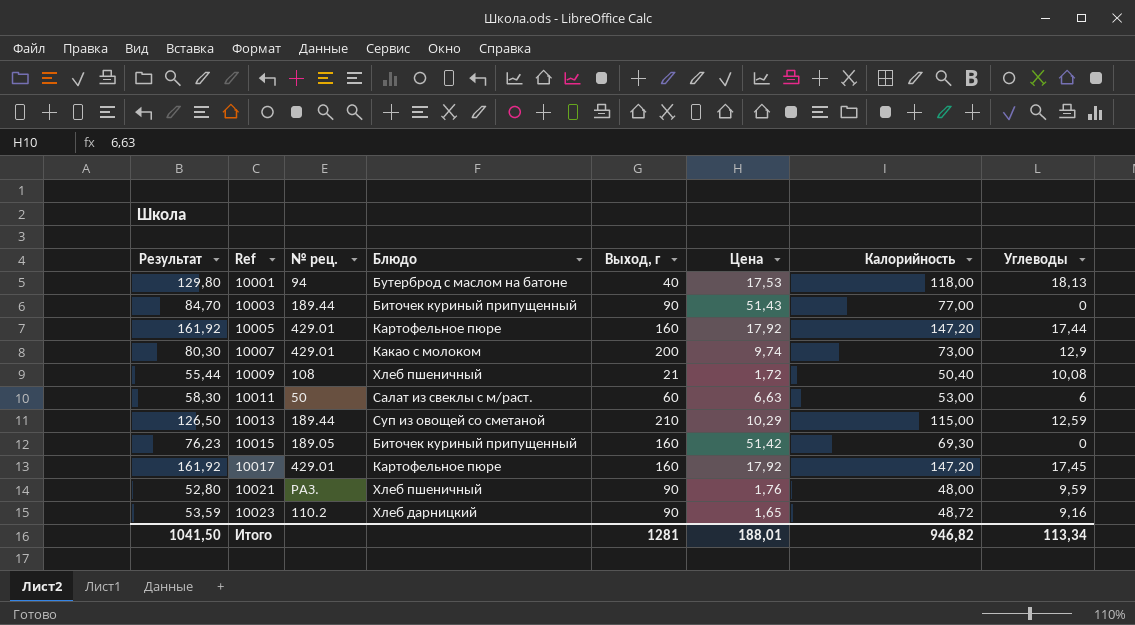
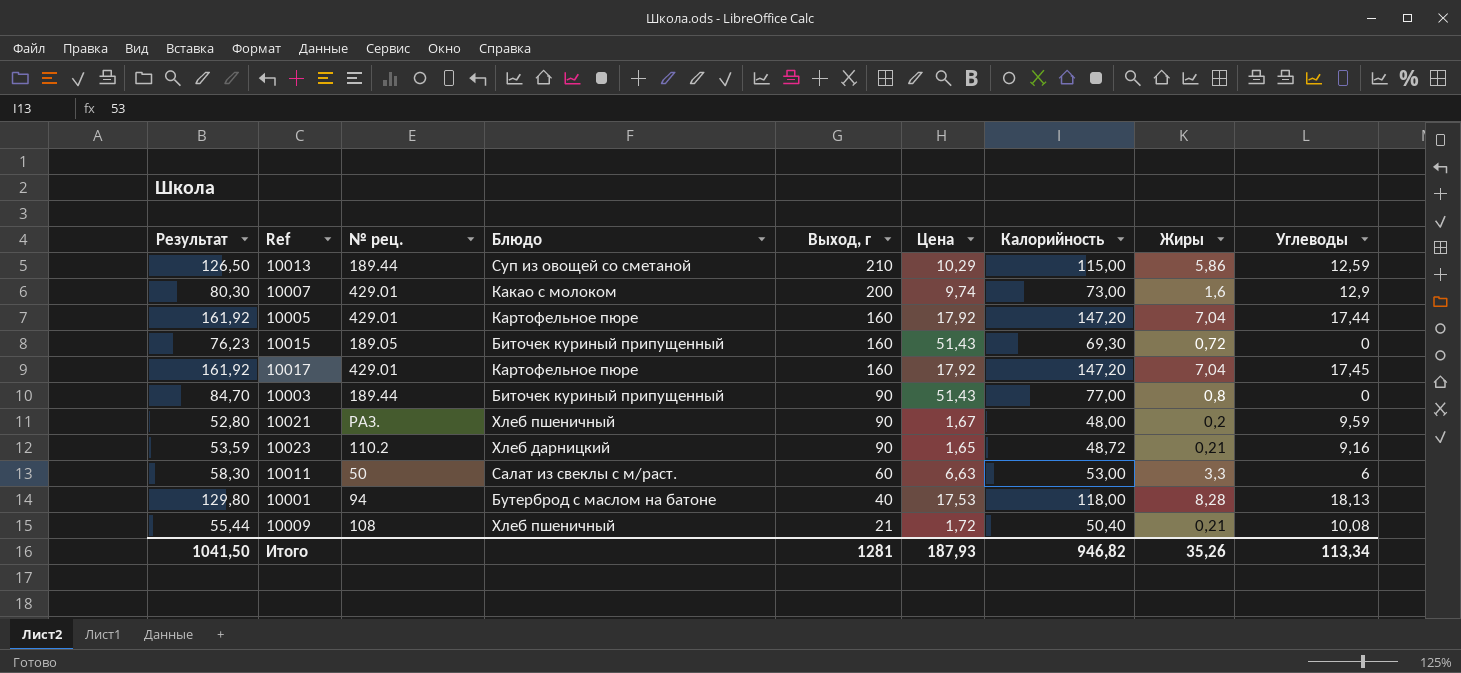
row order: Ref ascending -> Выход, г descending
column Жиры | position: none -> 8
10015 | Цена: 51,42 -> 51,43
10021 | Цена: 1,76 -> 1,67
Итого | Цена: 188,01 -> 187,93

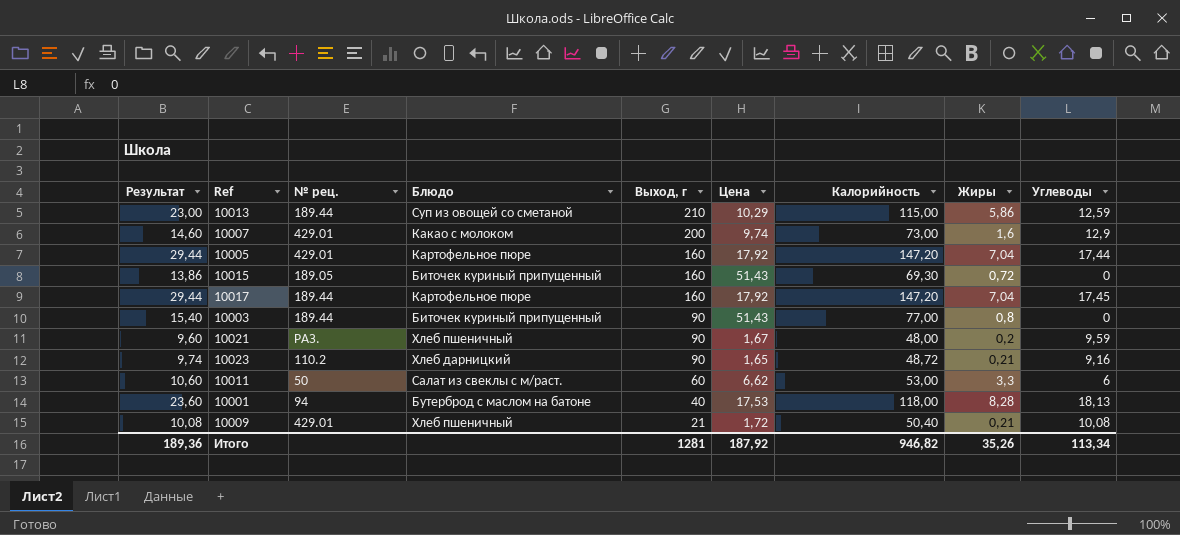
column Результат | formula: [Калорийность] * 1,1 -> [Калорийность] * 0,2
10017 | № рец.: 429.01 -> 189.44
10011 | Цена: 6,63 -> 6,62
10009 | № рец.: 108 -> 429.01
Итого | Результат: 1041,50 -> 189,36
Итого | Цена: 187,93 -> 187,92

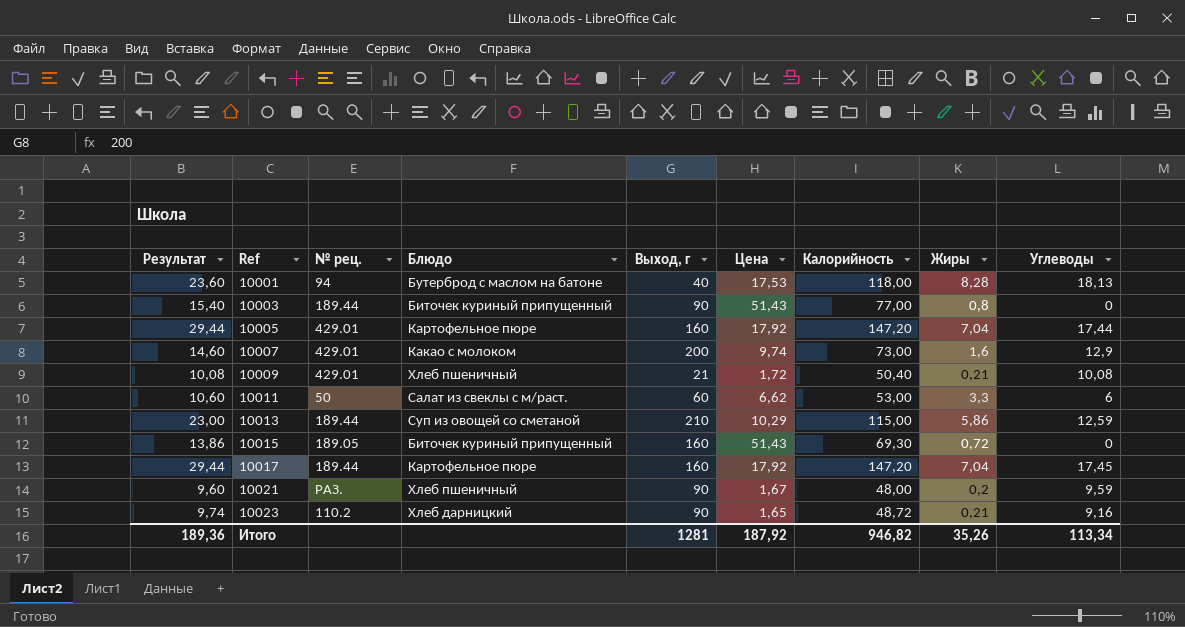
row order: Выход, г descending -> Ref ascending

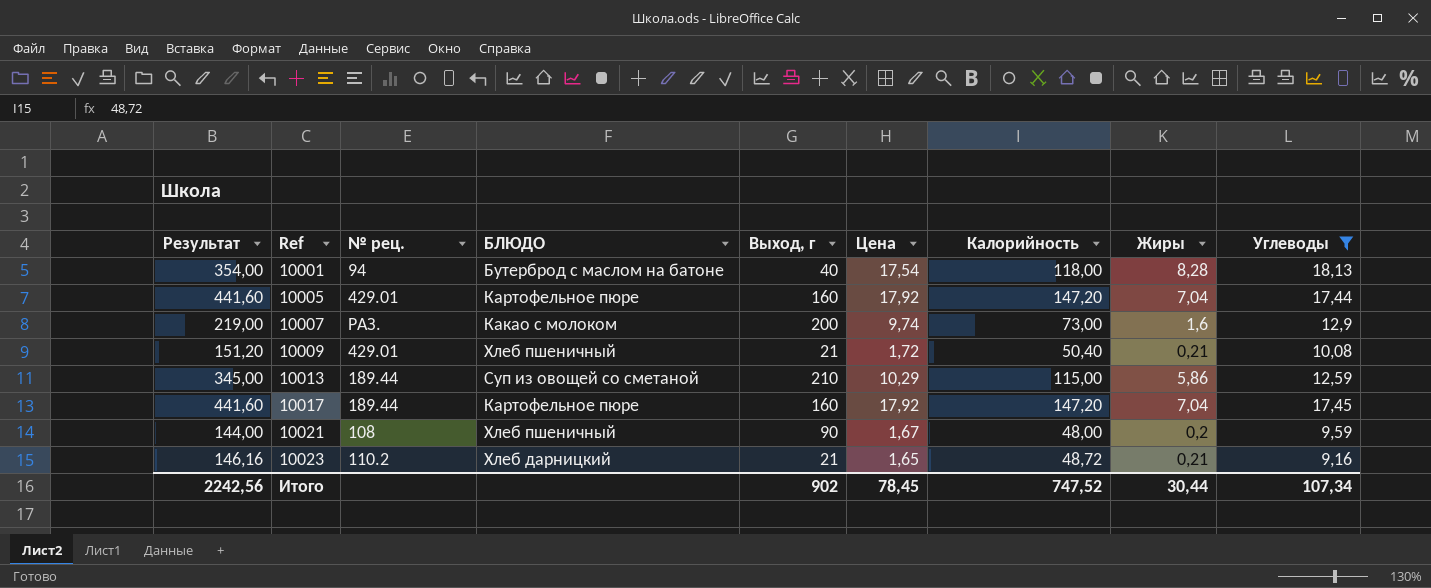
filter: none -> Углеводы >= 9,16
column Результат | formula: [Калорийность] * 0,2 -> [Калорийность] * 3
column name: Блюдо -> БЛЮДО
10001 | Цена: 17,53 -> 17,54
10007 | № рец.: 429.01 -> РАЗ.
10021 | № рец.: РАЗ. -> 108
10023 | Выход, г: 90 -> 21
Итого | Результат: 189,36 -> 2242,56
Итого | Выход, г: 1281 -> 902
Итого | Цена: 187,92 -> 78,45
Итого | Калорийность: 946,82 -> 747,52
Итого | Жиры: 35,26 -> 30,44
Итого | Углеводы: 113,34 -> 107,34

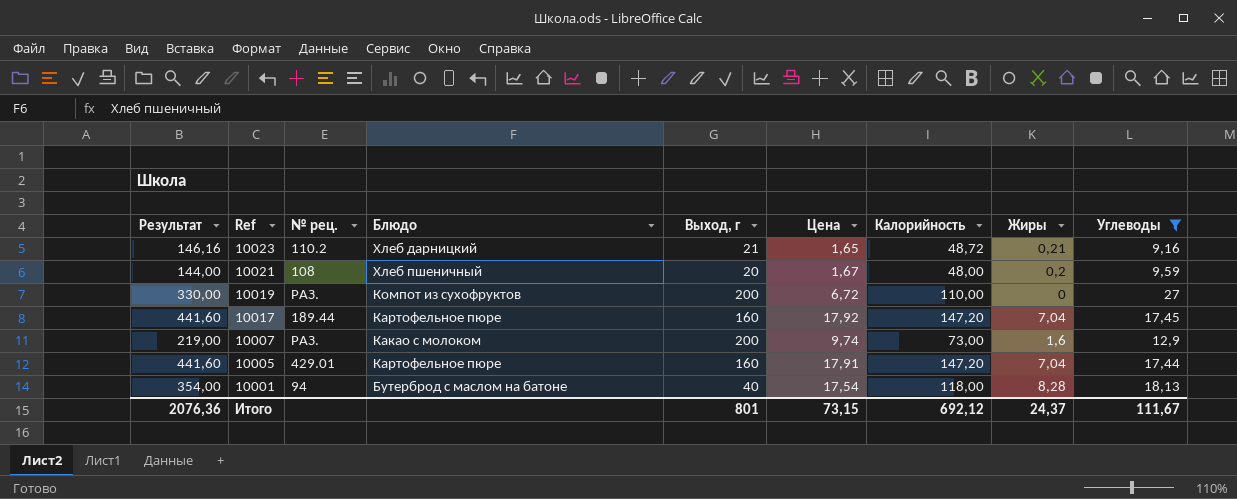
row order: Ref ascending -> Ref descending
column name: БЛЮДО -> Блюдо
row 10009: 151,20 | 429.01 | Хлеб пшеничный | 21 | 1,72 | 50,40 | 0,21 | 10,08 -> none
row 10013: 345,00 | 189.44 | Суп из овощей со сметаной | 210 | 10,29 | 115,00 | 5,86 | 12,59 -> none
10021 | Выход, г: 90 -> 20
row 10019: none -> 330,00 | РАЗ. | Компот из сухофруктов | 200 | 6,72 | 110,00 | 0 | 27
10005 | Цена: 17,92 -> 17,91
Итого | Результат: 2242,56 -> 2076,36
Итого | Выход, г: 902 -> 801
Итого | Цена: 78,45 -> 73,15
Итого | Калорийность: 747,52 -> 692,12
Итого | Жиры: 30,44 -> 24,37
Итого | Углеводы: 107,34 -> 111,67

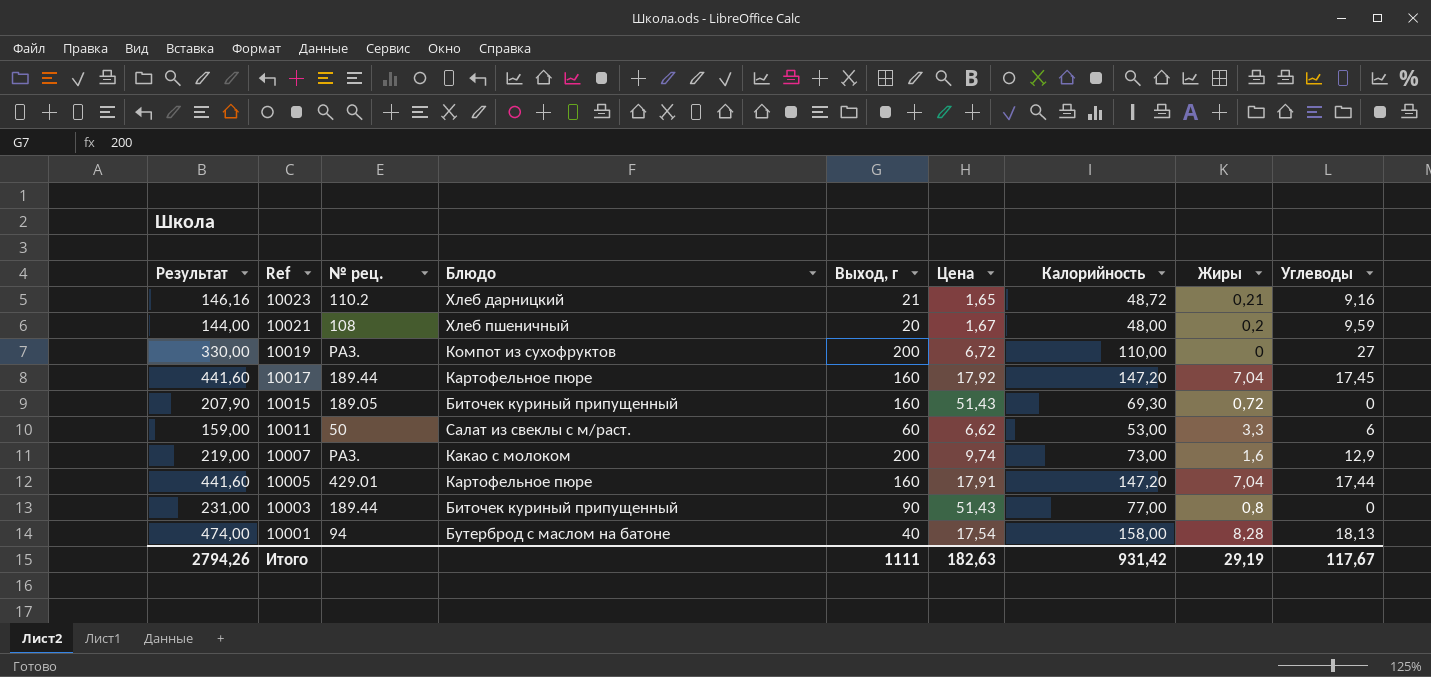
filter: Углеводы >= 9,16 -> none
10001 | Результат: 354,00 -> 474,00
10001 | Калорийность: 118,00 -> 158,00
Итого | Результат: 2076,36 -> 2794,26
Итого | Выход, г: 801 -> 1111
Итого | Цена: 73,15 -> 182,63
Итого | Калорийность: 692,12 -> 931,42
Итого | Жиры: 24,37 -> 29,19
Итого | Углеводы: 111,67 -> 117,67

